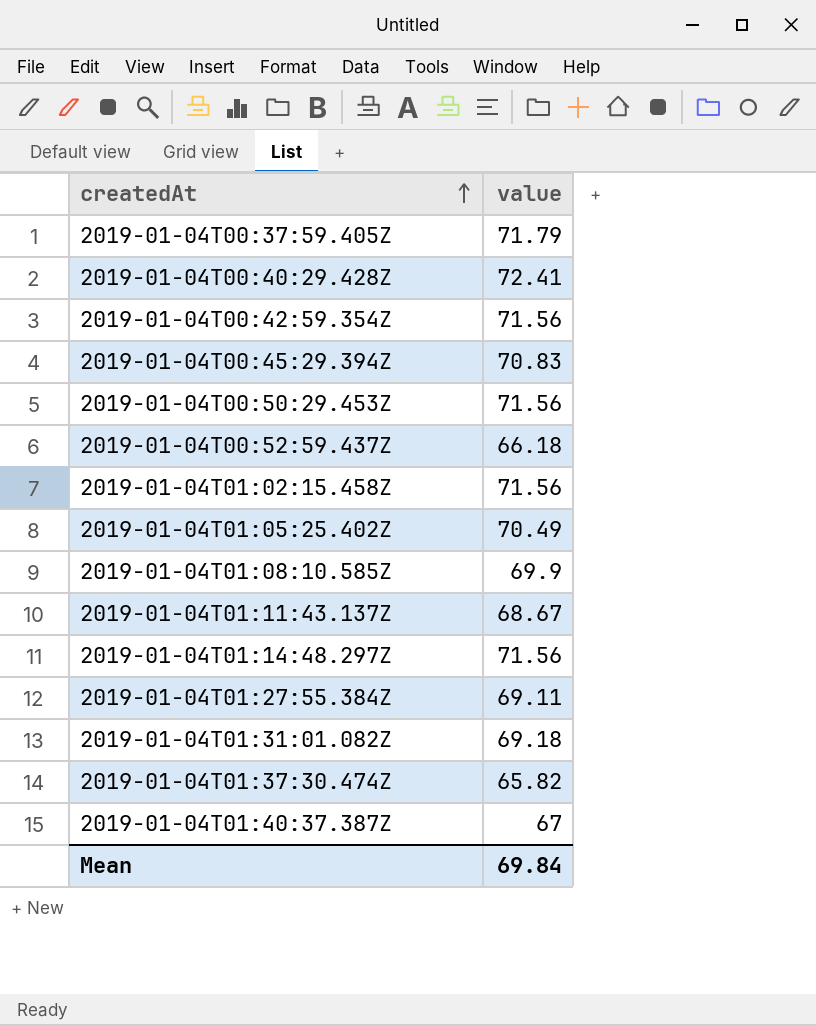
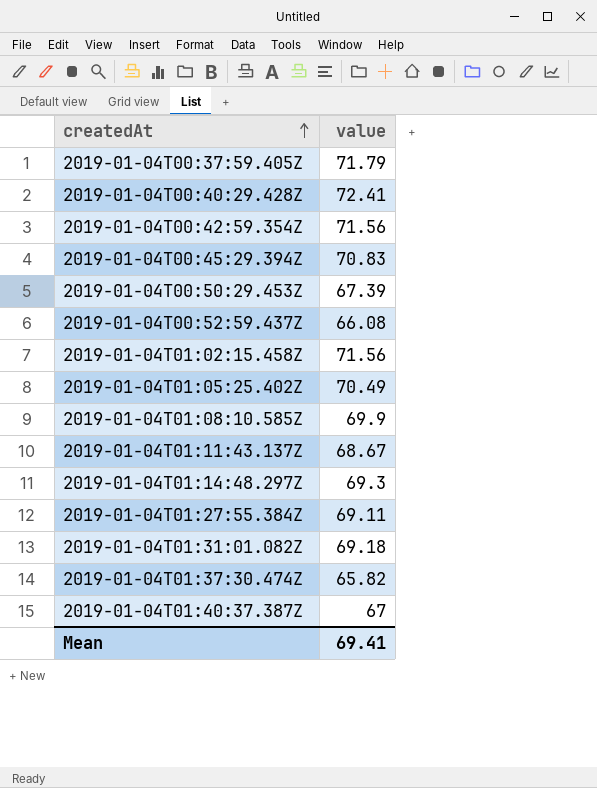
2019-01-04T00:50:29.453Z | value: 71.56 -> 67.39
2019-01-04T00:52:59.437Z | value: 66.18 -> 66.08
2019-01-04T01:14:48.297Z | value: 71.56 -> 69.3
Mean | value: 69.84 -> 69.41

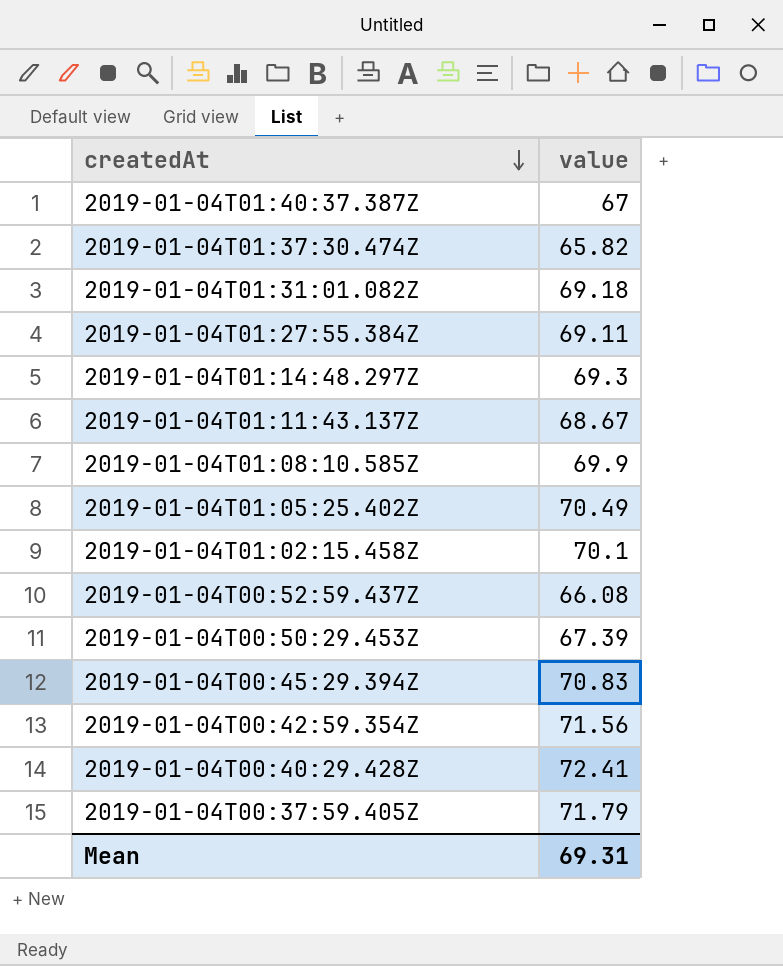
row order: createdAt ascending -> createdAt descending
2019-01-04T01:02:15.458Z | value: 71.56 -> 70.1
Mean | value: 69.41 -> 69.31

